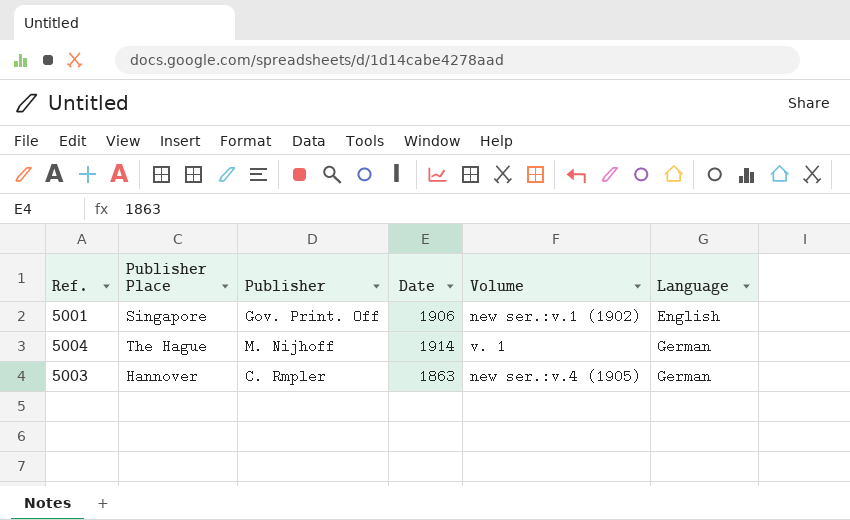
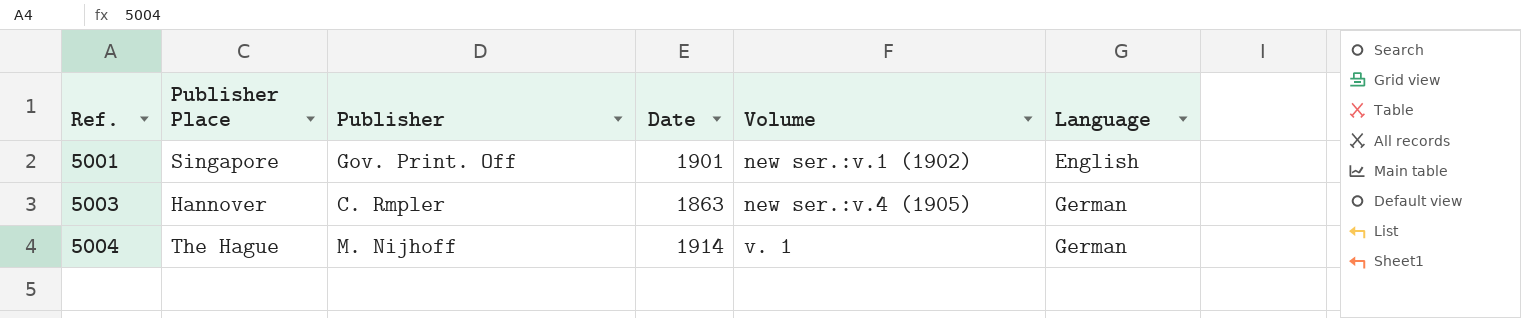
row order: Language ascending -> Ref. ascending
5001 | Date: 1906 -> 1901

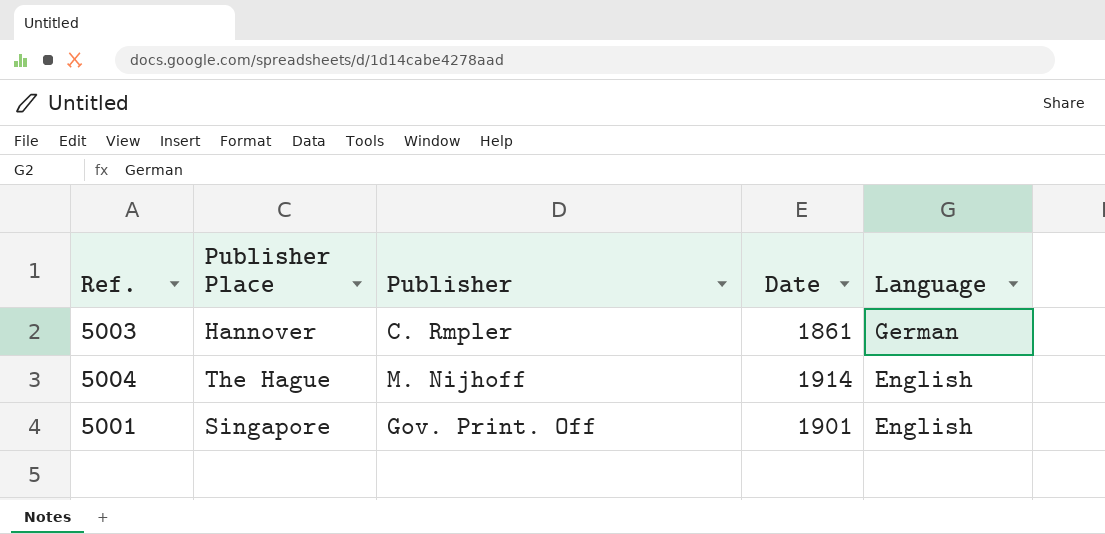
row order: Ref. ascending -> Language descending
column Volume | position: 5 -> none
5003 | Date: 1863 -> 1861
5004 | Language: German -> English

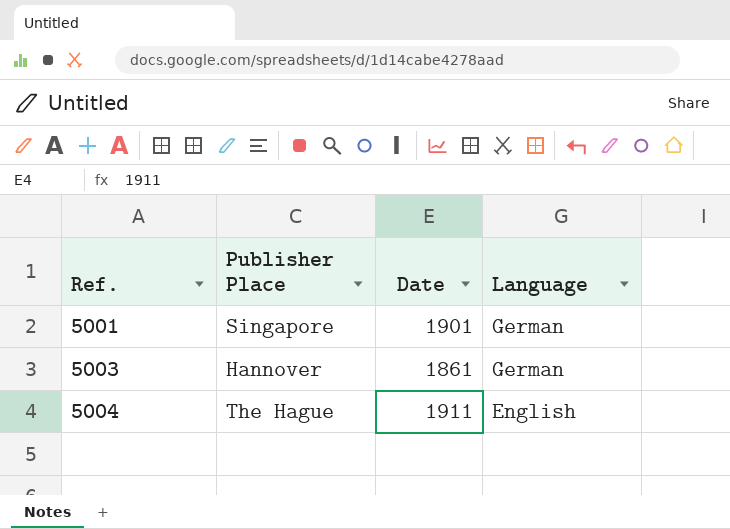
row order: Language descending -> Ref. ascending
column Publisher | position: 3 -> none
5001 | Language: English -> German
5004 | Date: 1914 -> 1911

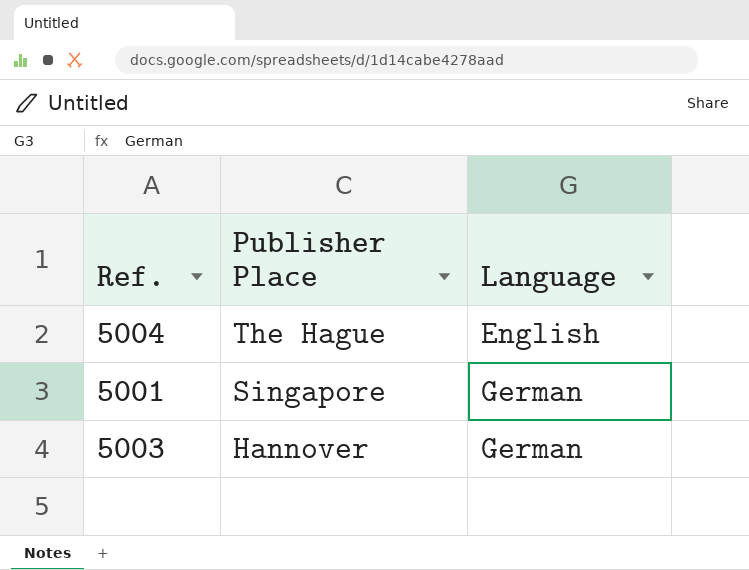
row order: Ref. ascending -> Publisher Place descending
column Date | position: 3 -> none

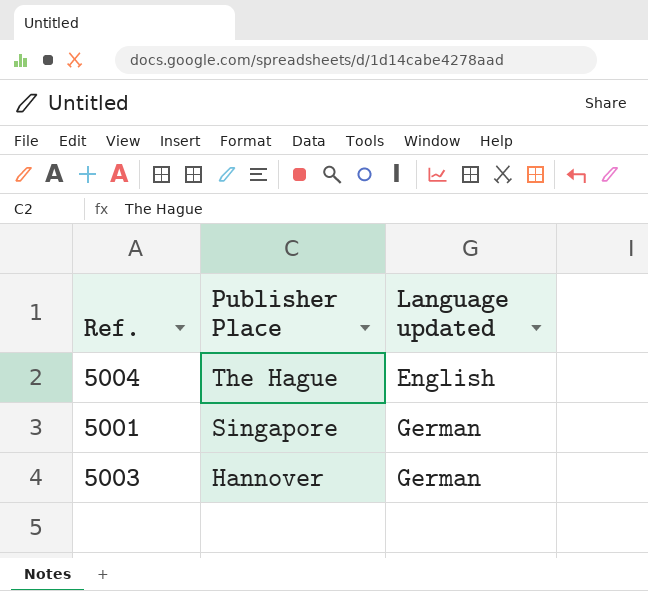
column name: Language -> Language updated

